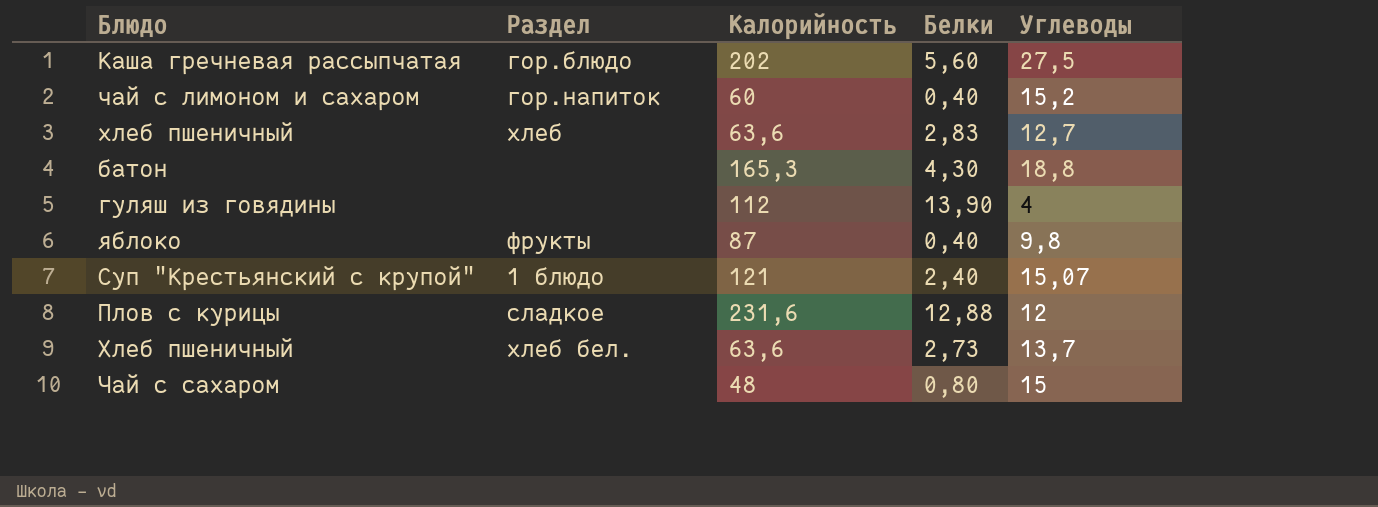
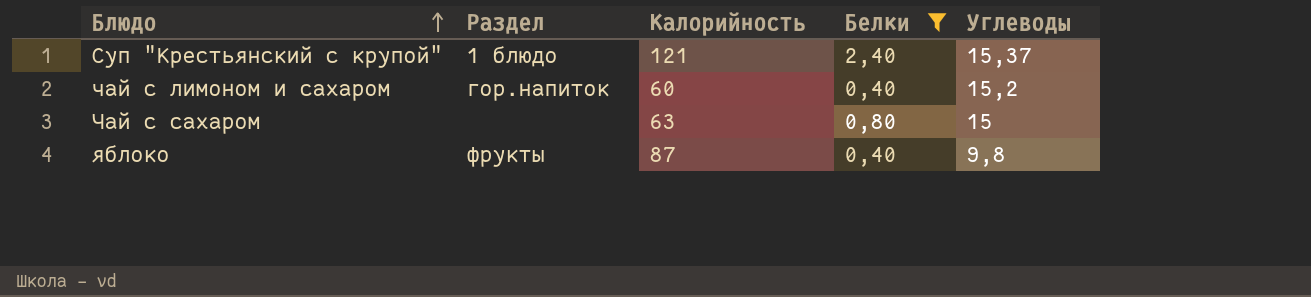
filter: none -> Белки <= 2,40
row order: none -> Блюдо ascending
Суп "Крестьянский с крупой" | Углеводы: 15,07 -> 15,37
Чай с сахаром | Калорийность: 48 -> 63

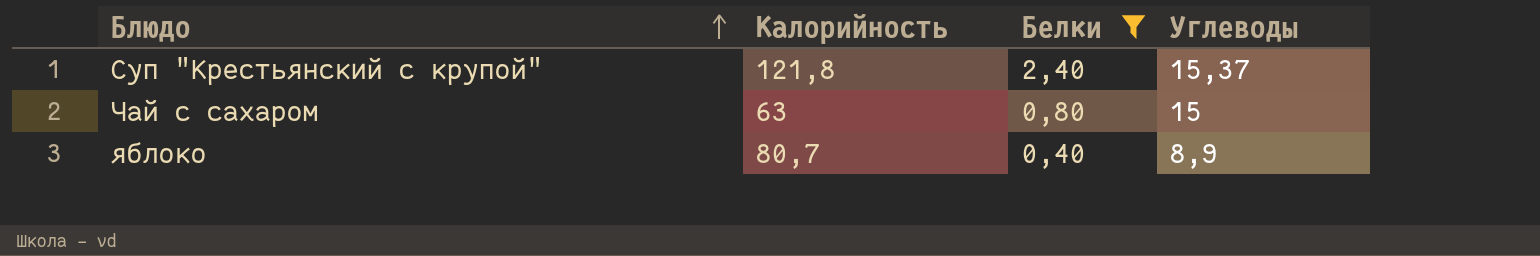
column Раздел | position: 2 -> none
row чай с лимоном и сахаром: гор.напиток | 60 | 0,40 | 15,2 -> none
Суп "Крестьянский с крупой" | Калорийность: 121 -> 121,8
яблоко | Калорийность: 87 -> 80,7
яблоко | Углеводы: 9,8 -> 8,9

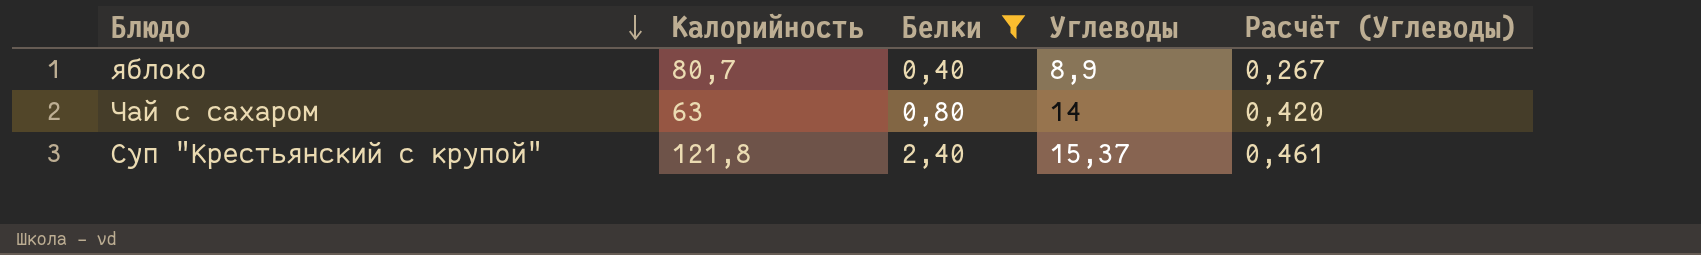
row order: Блюдо ascending -> Блюдо descending
column Расчёт (Углеводы) | formula: none -> [Углеводы] * 0,03
Чай с сахаром | Углеводы: 15 -> 14

